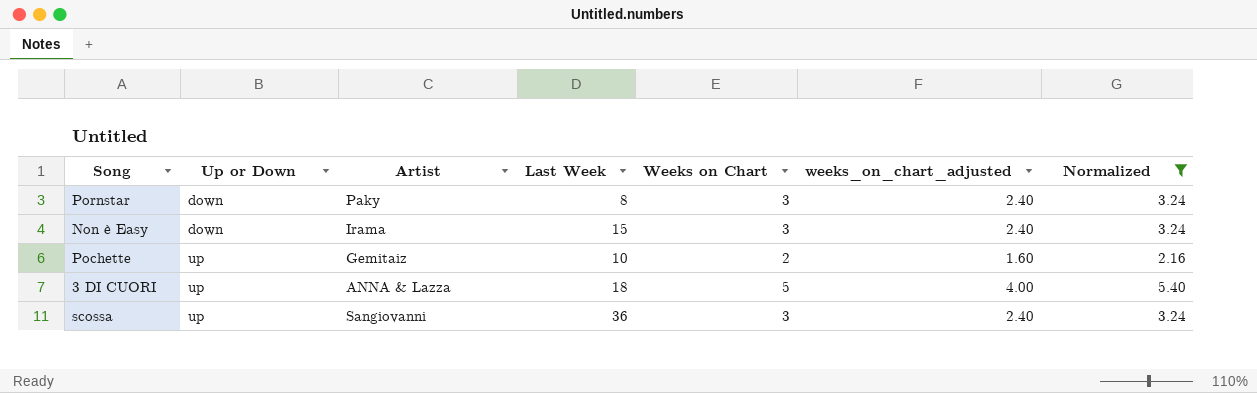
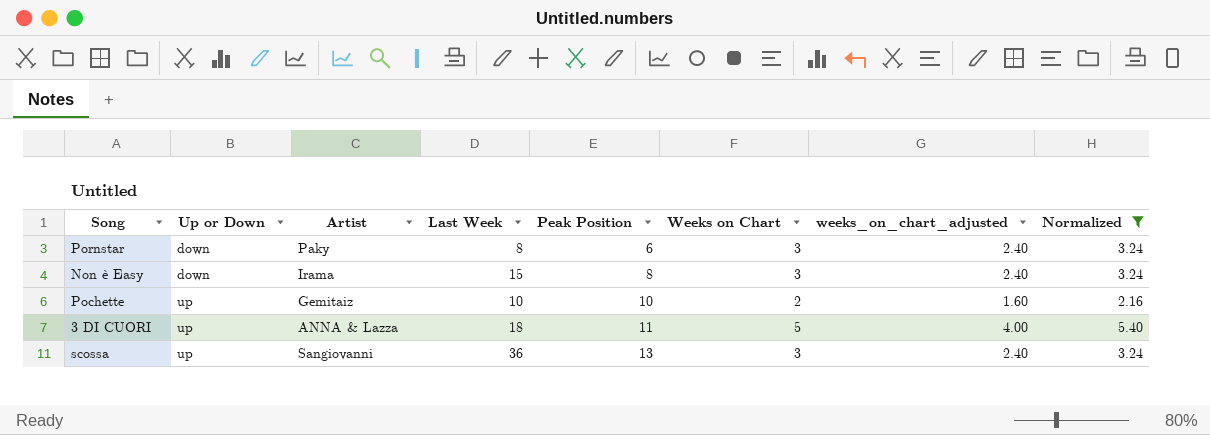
column Peak Position | position: none -> 5

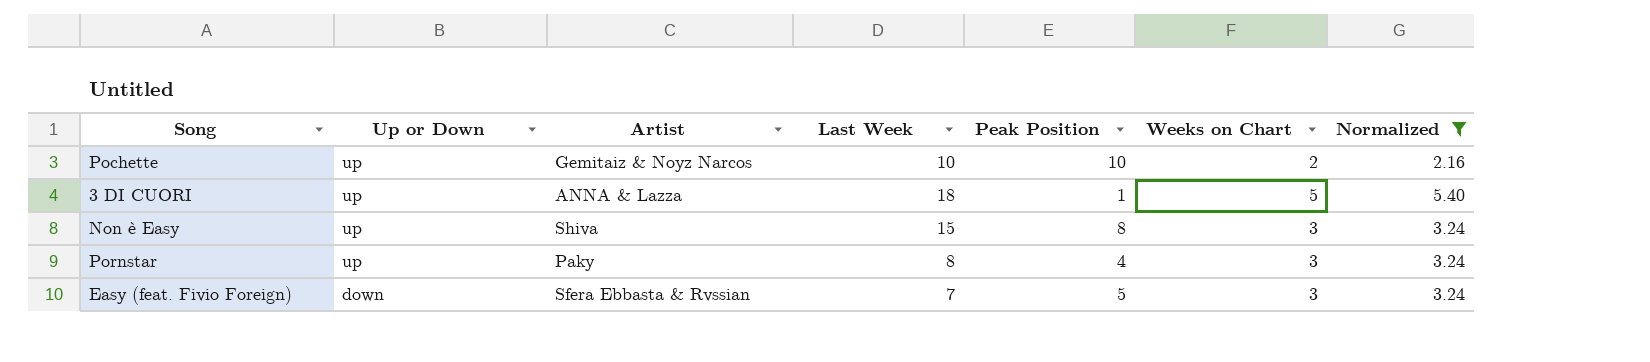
row order: Up or Down ascending -> Up or Down descending
column weeks_on_chart_adjusted | formula: [Weeks on Chart] * 0.8 -> none
row scossa: up | Sangiovanni | 36 | 13 | 3 | 2.40 | 3.24 -> none
Pochette | Artist: Gemitaiz -> Gemitaiz & Noyz Narcos
3 DI CUORI | Peak Position: 11 -> 1
Non è Easy | Up or Down: down -> up
Non è Easy | Artist: Irama -> Shiva
Pornstar | Up or Down: down -> up
Pornstar | Peak Position: 6 -> 4
row Easy (feat. Fivio Foreign): none -> down | Sfera Ebbasta & Rvssian | 7 | 5 | 3 | 3.24

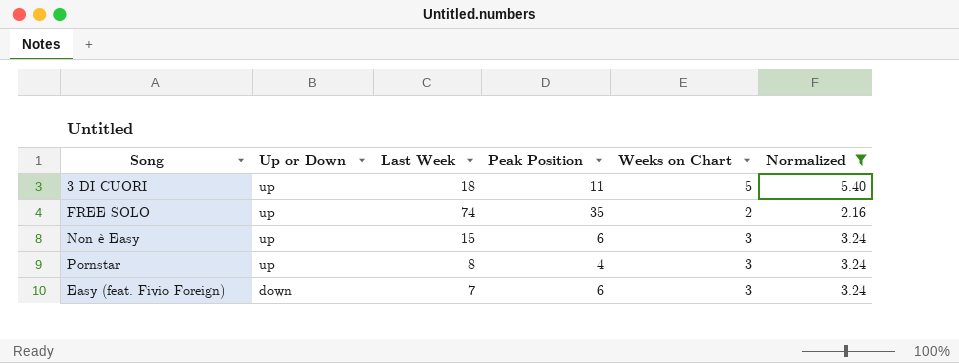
column Artist | position: 3 -> none
row Pochette: up | Gemitaiz & Noyz Narcos | 10 | 10 | 2 | 2.16 -> none
3 DI CUORI | Peak Position: 1 -> 11
row FREE SOLO: none -> up | 74 | 35 | 2 | 2.16
Non è Easy | Peak Position: 8 -> 6
Easy (feat. Fivio Foreign) | Peak Position: 5 -> 6

